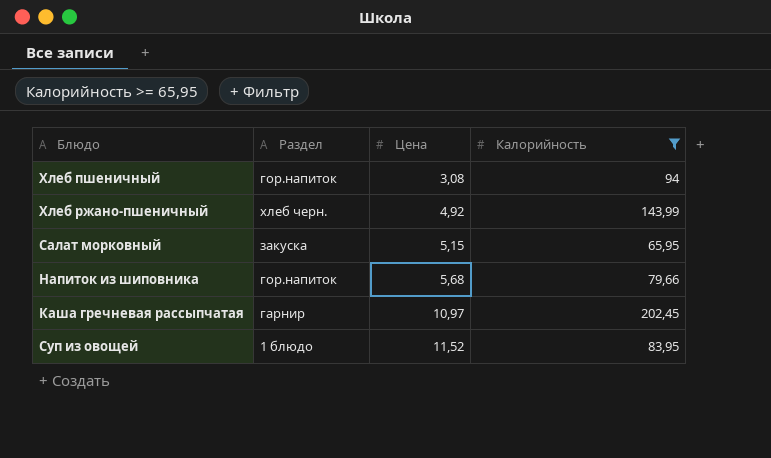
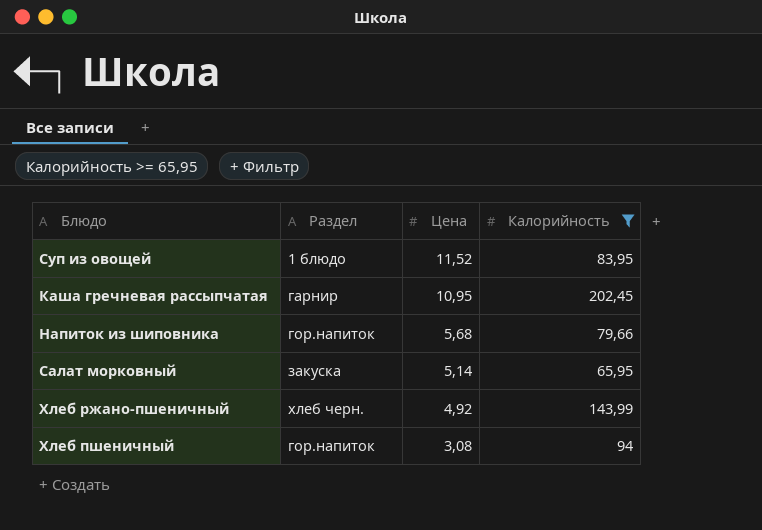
row order: Цена ascending -> Цена descending
Каша гречневая рассыпчатая | Цена: 10,97 -> 10,95
Салат морковный | Цена: 5,15 -> 5,14

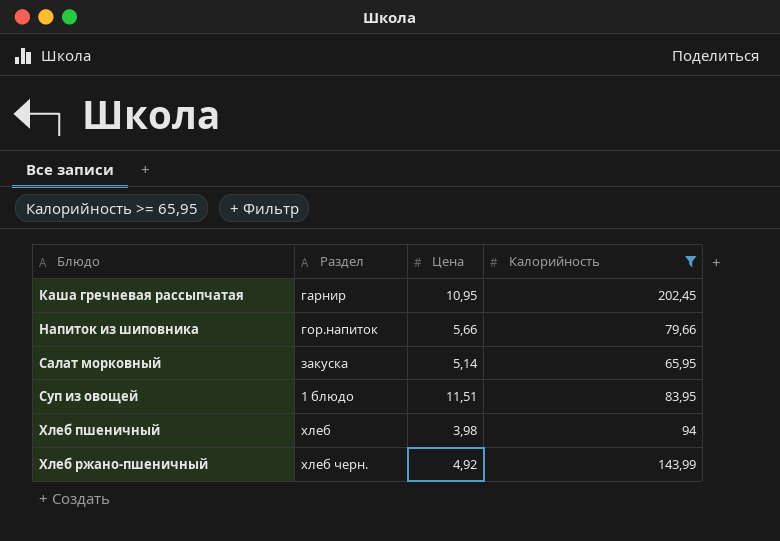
row order: Цена descending -> Блюдо ascending
Напиток из шиповника | Цена: 5,68 -> 5,66
Суп из овощей | Цена: 11,52 -> 11,51
Хлеб пшеничный | Раздел: гор.напиток -> хлеб
Хлеб пшеничный | Цена: 3,08 -> 3,98

